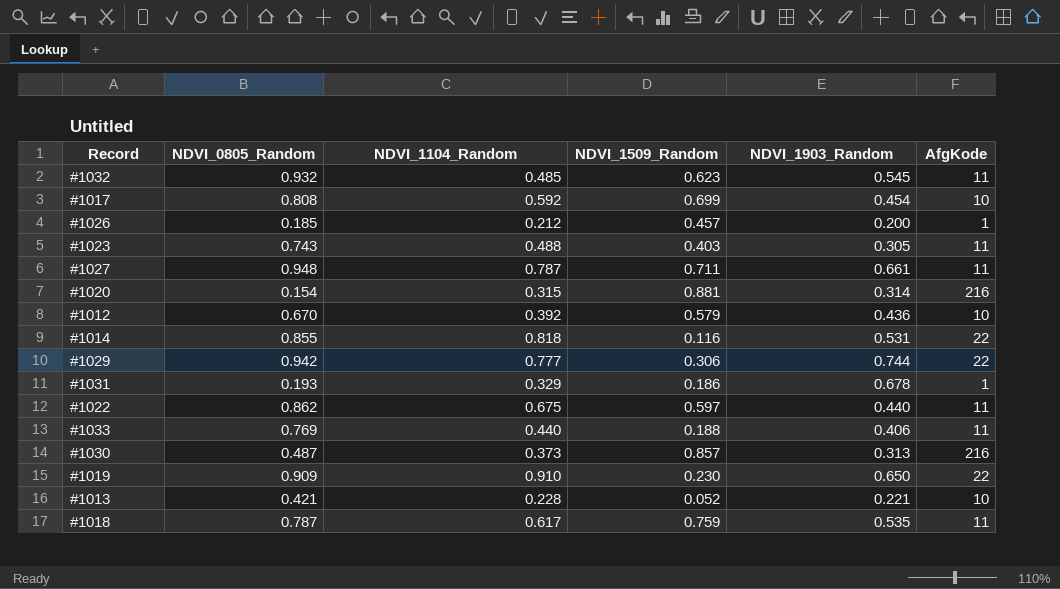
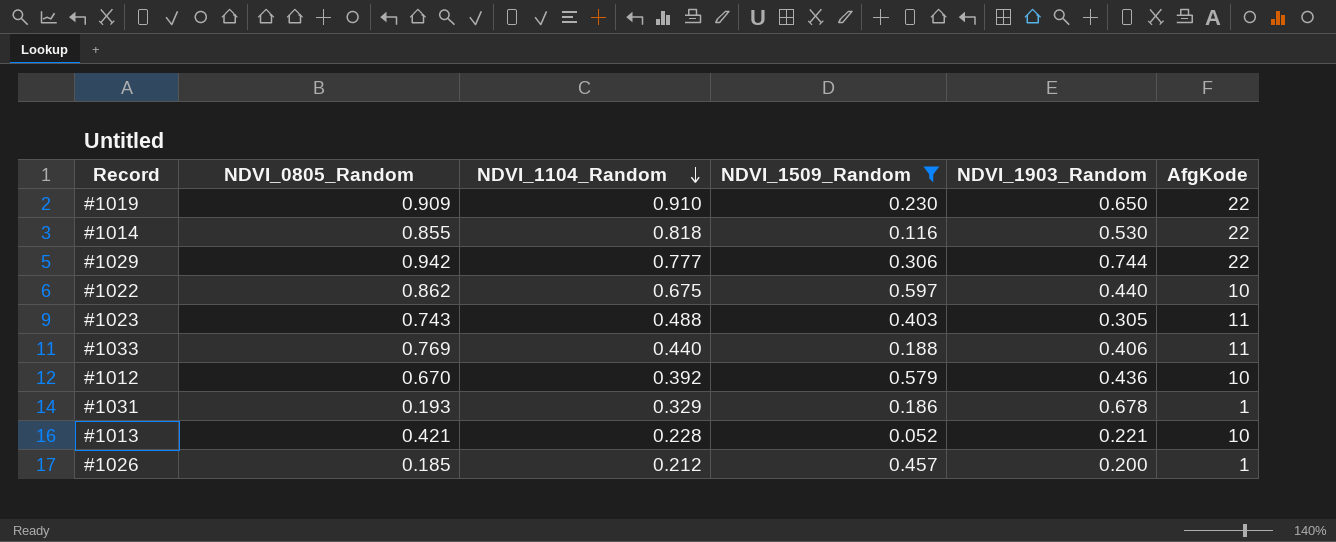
filter: none -> NDVI_1509_Random <= 0.597
row order: none -> NDVI_1104_Random descending
#1014 | NDVI_1903_Random: 0.531 -> 0.530
#1022 | AfgKode: 11 -> 10

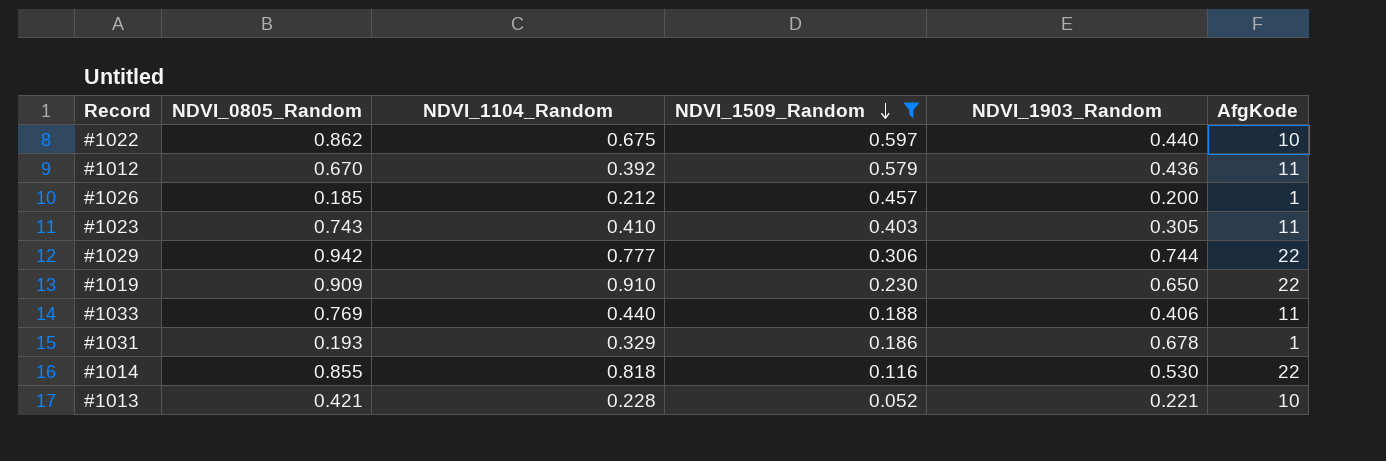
row order: NDVI_1104_Random descending -> NDVI_1509_Random descending
#1012 | AfgKode: 10 -> 11
#1023 | NDVI_1104_Random: 0.488 -> 0.410

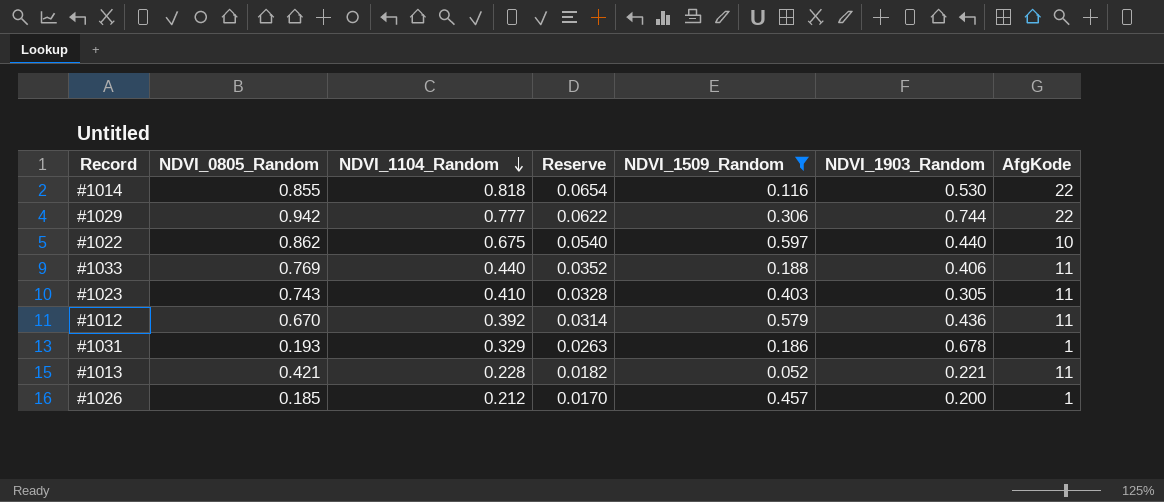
row order: NDVI_1509_Random descending -> NDVI_1104_Random descending
column Reserve | formula: none -> [NDVI_1104_Random] * 0.08
row #1019: 0.909 | 0.910 | 0.230 | 0.650 | 22 -> none
#1013 | AfgKode: 10 -> 11

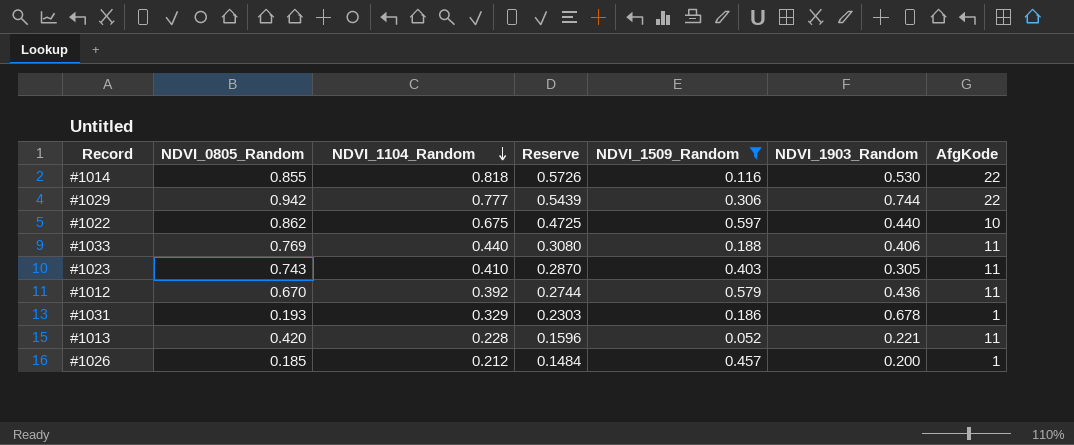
column Reserve | formula: [NDVI_1104_Random] * 0.08 -> [NDVI_1104_Random] * 0.7
#1013 | NDVI_0805_Random: 0.421 -> 0.420

